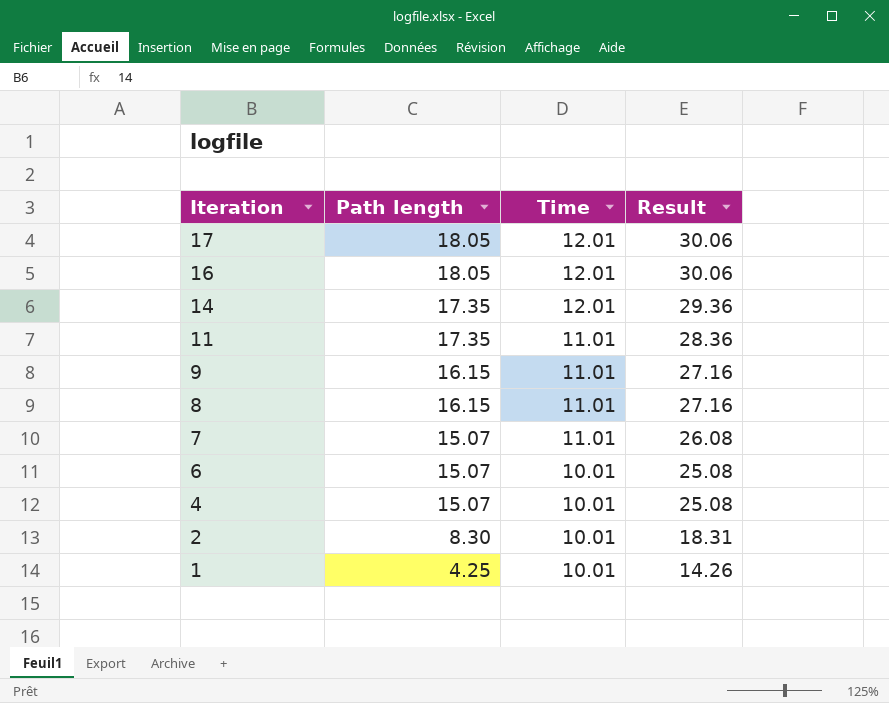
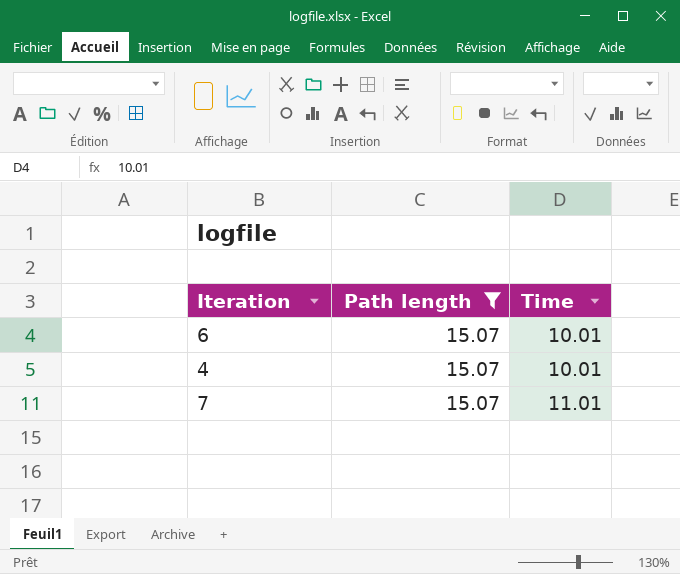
filter: none -> Path length = 15.07
row order: Iteration descending -> Time ascending
column Result | formula: [Path length] + [Time] -> none

